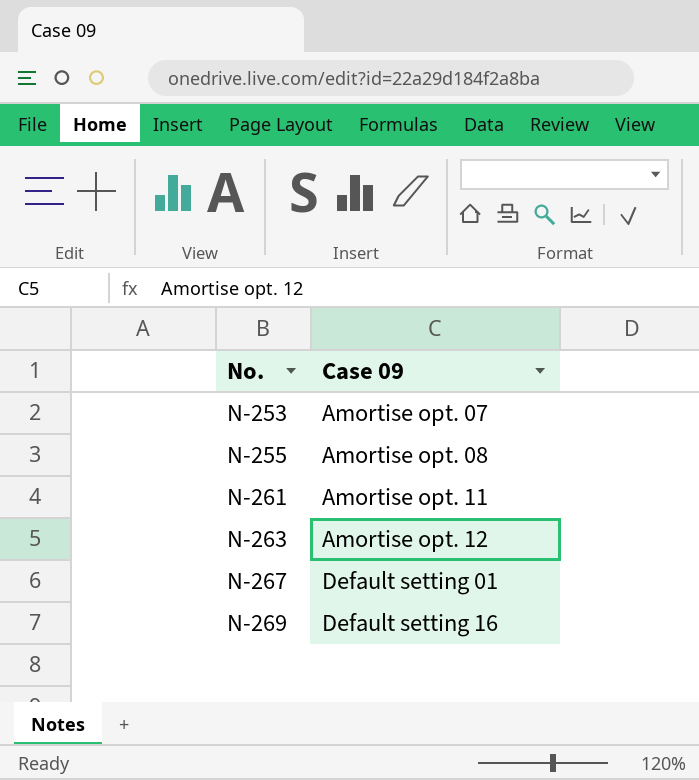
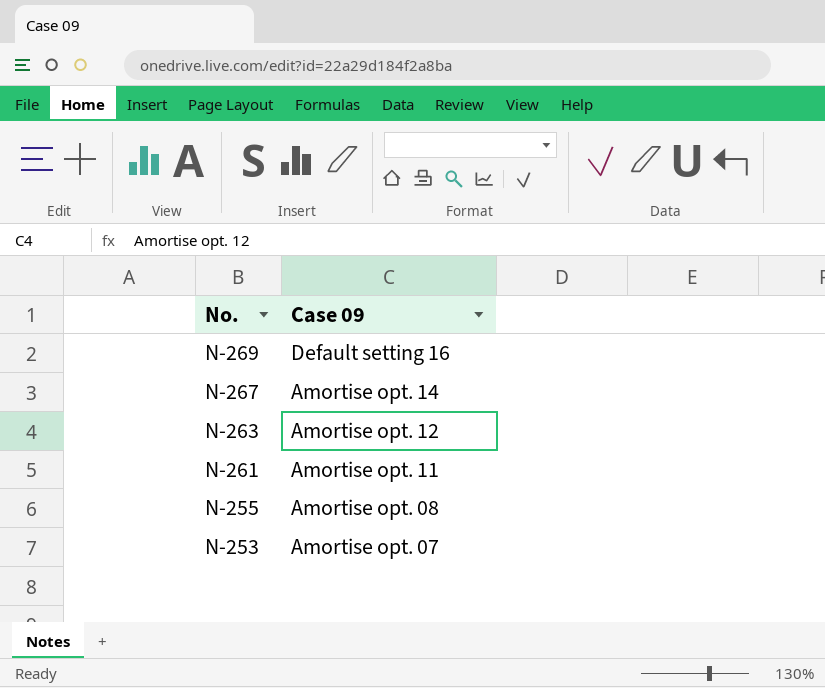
row order: No. ascending -> No. descending
N-267 | Case 09: Default setting 01 -> Amortise opt. 14

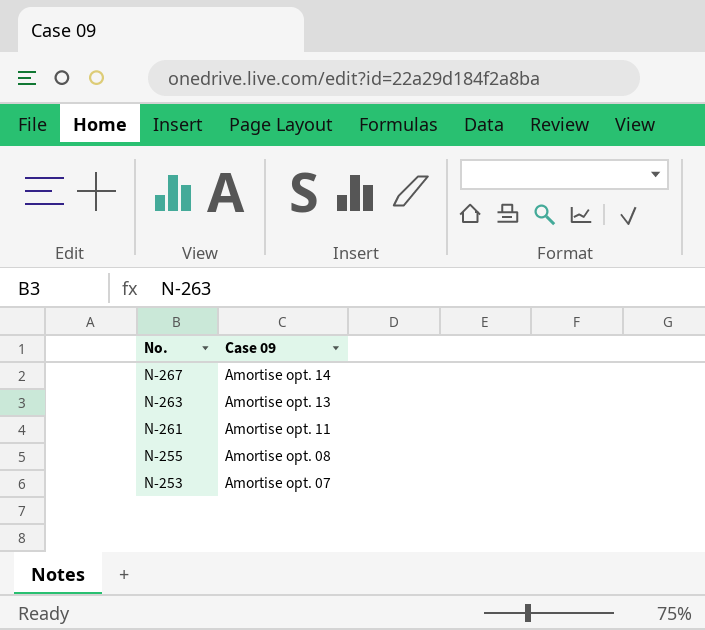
row N-269: Default setting 16 -> none
N-263 | Case 09: Amortise opt. 12 -> Amortise opt. 13

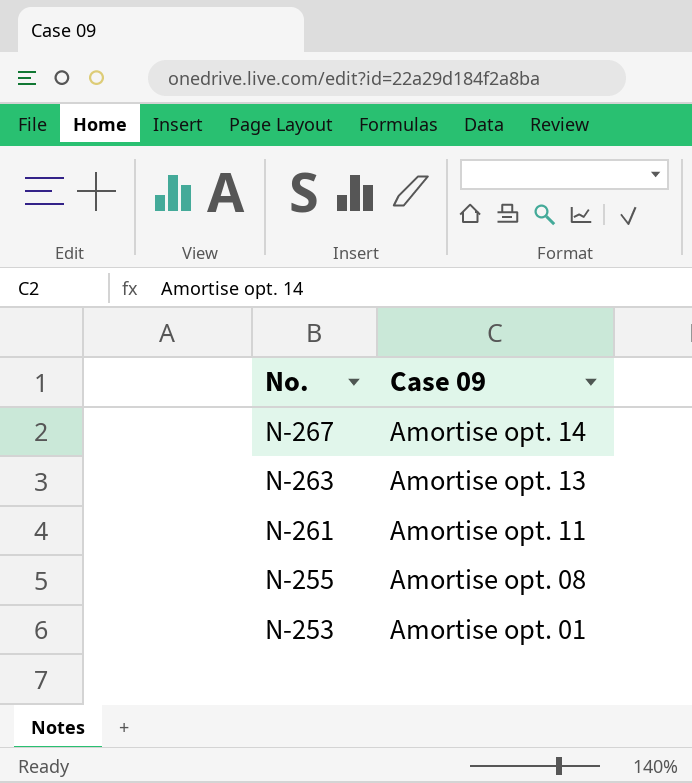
N-253 | Case 09: Amortise opt. 07 -> Amortise opt. 01

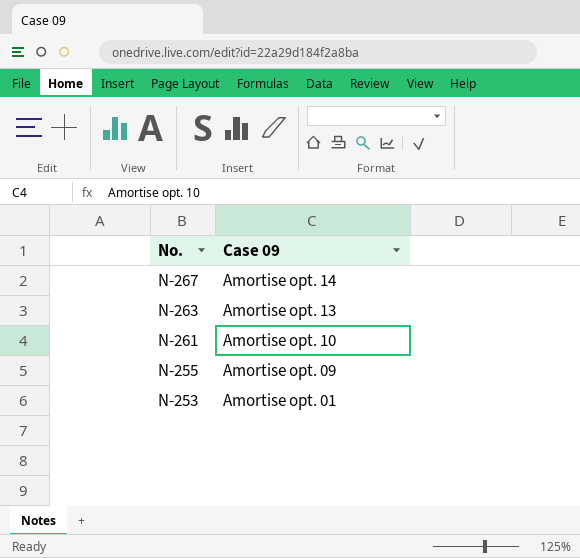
N-261 | Case 09: Amortise opt. 11 -> Amortise opt. 10
N-255 | Case 09: Amortise opt. 08 -> Amortise opt. 09

